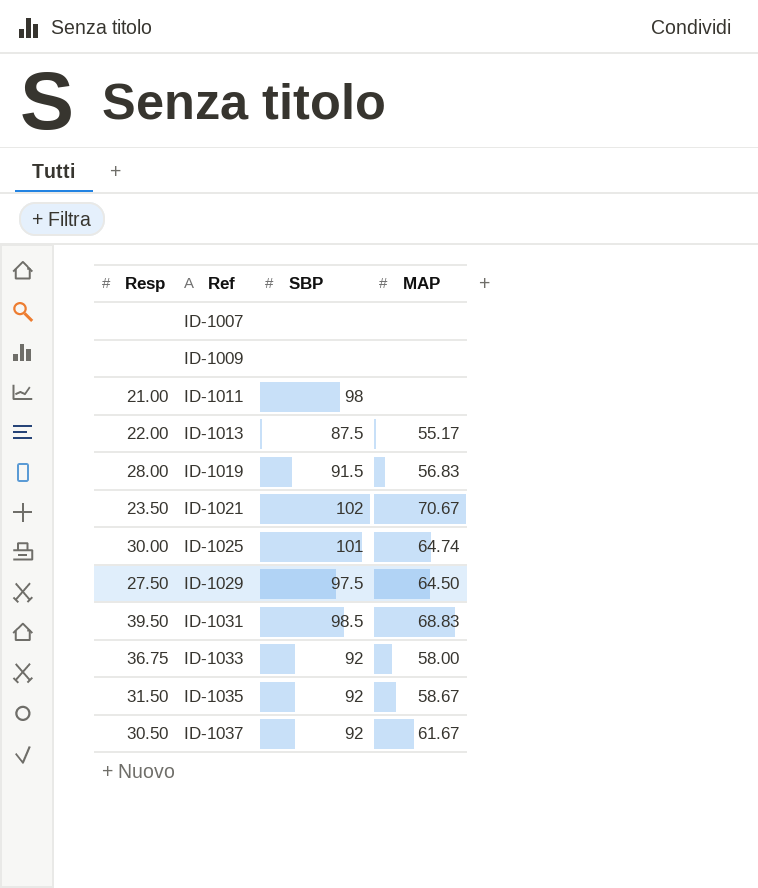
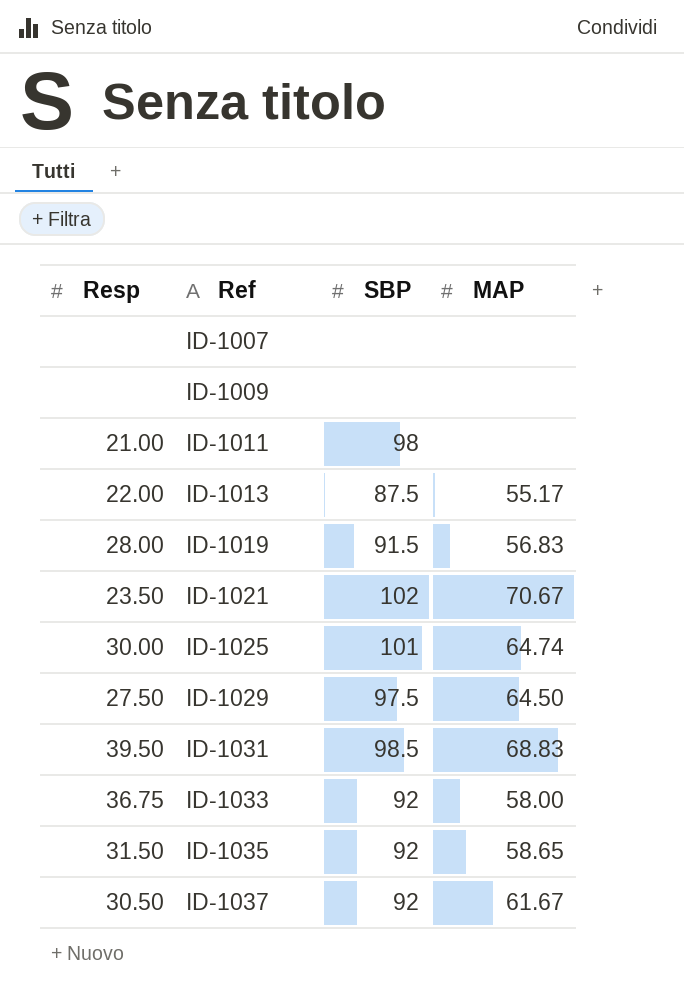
ID-1035 | MAP: 58.67 -> 58.65

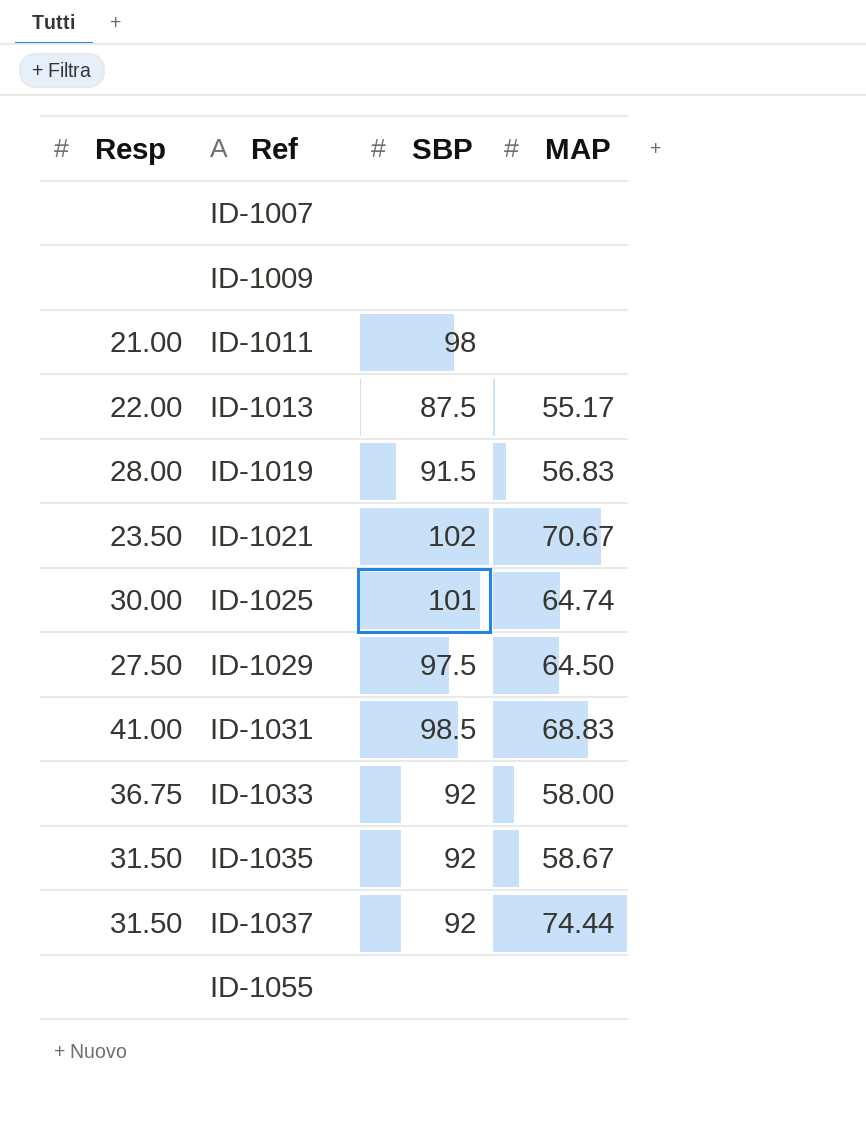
ID-1031 | Resp: 39.50 -> 41.00
ID-1035 | MAP: 58.65 -> 58.67
ID-1037 | Resp: 30.50 -> 31.50
ID-1037 | MAP: 61.67 -> 74.44
row ID-1055: none -> none | none | none

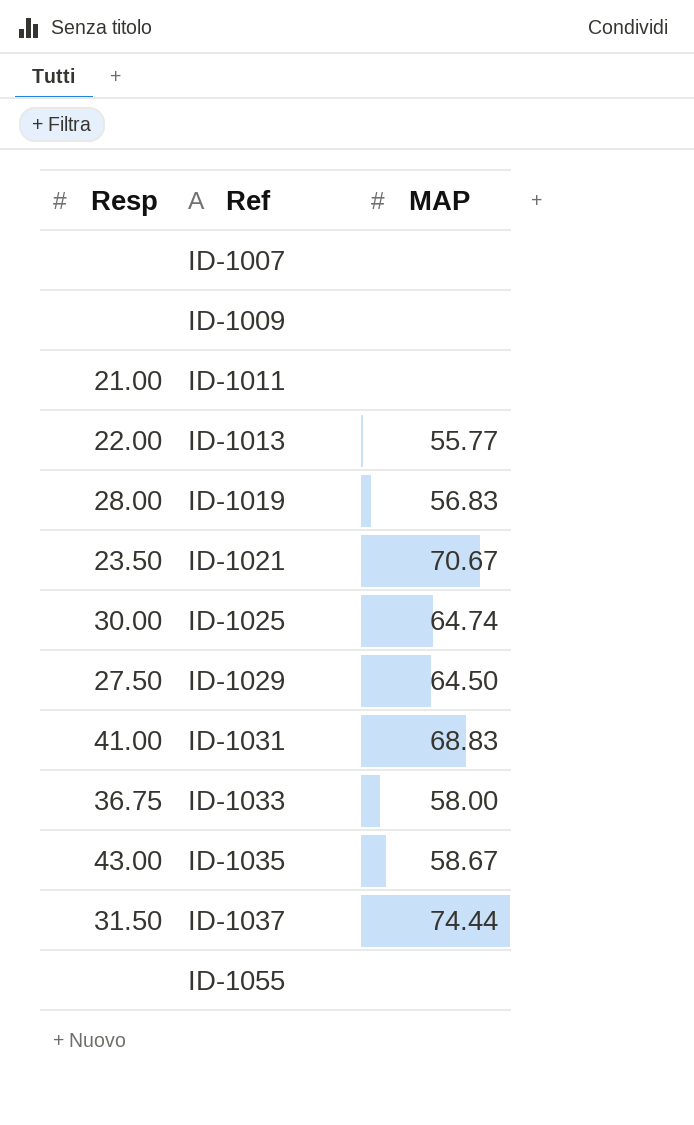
column SBP | position: 3 -> none
ID-1013 | MAP: 55.17 -> 55.77
ID-1035 | Resp: 31.50 -> 43.00

